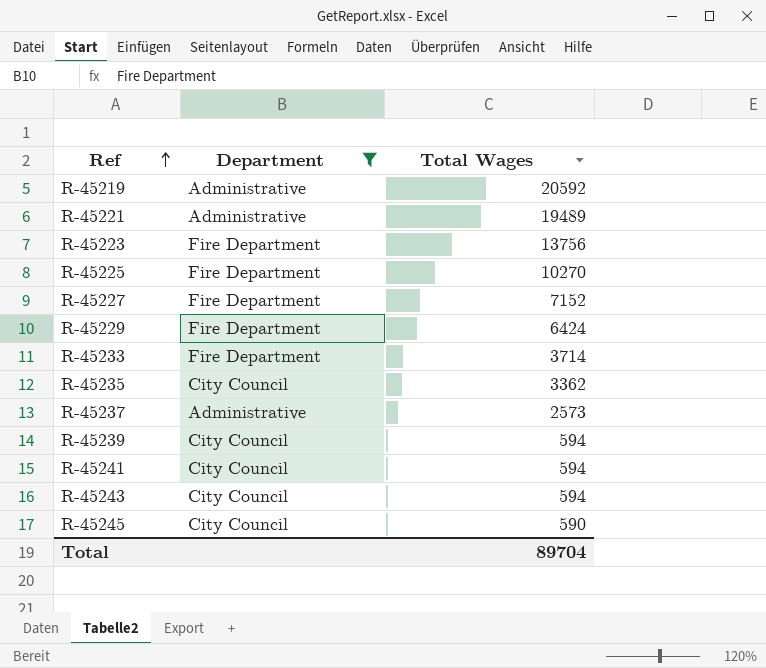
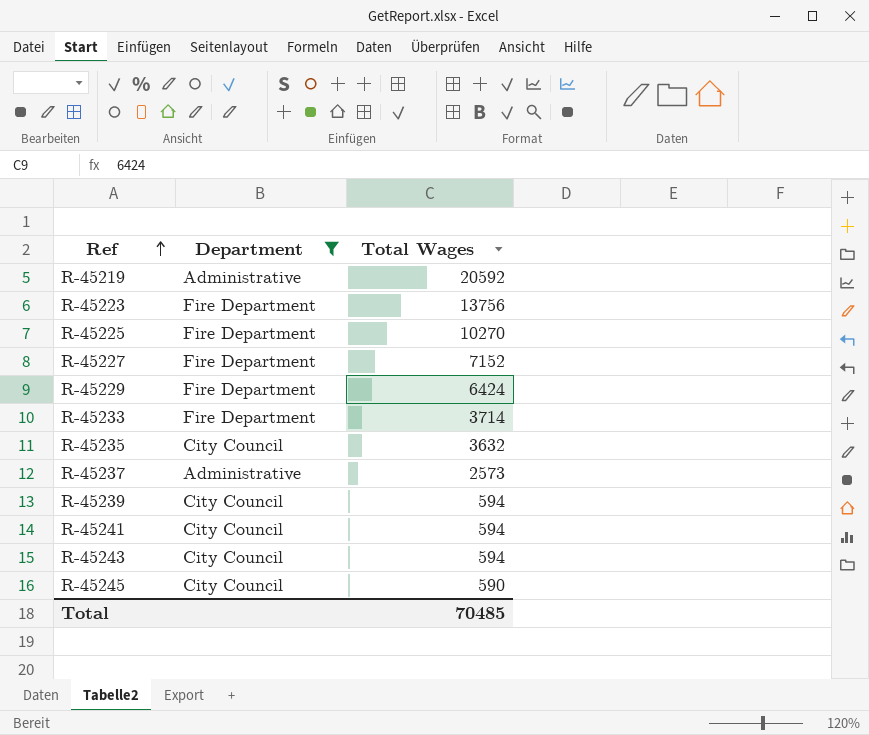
row R-45221: Administrative | 19489 -> none
R-45235 | Total Wages: 3362 -> 3632
Total | Total Wages: 89704 -> 70485

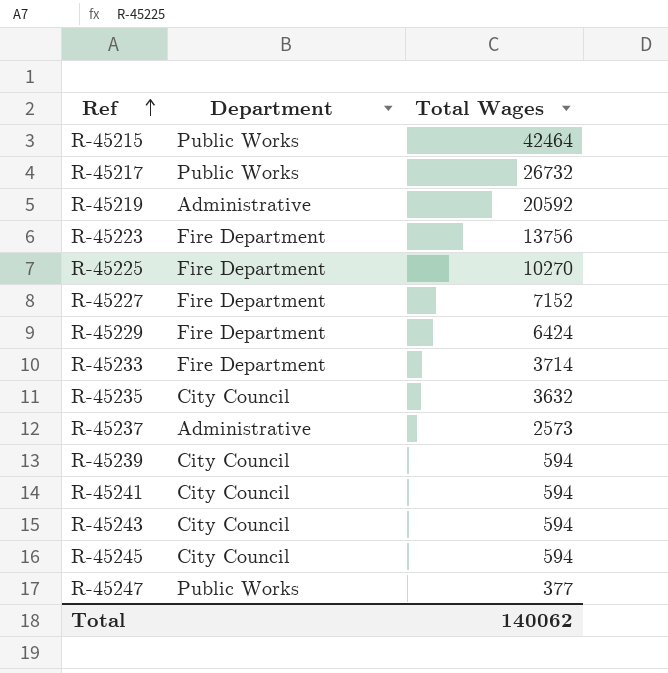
filter: Department != Public Works -> none
R-45245 | Total Wages: 590 -> 594
Total | Total Wages: 70485 -> 140062

